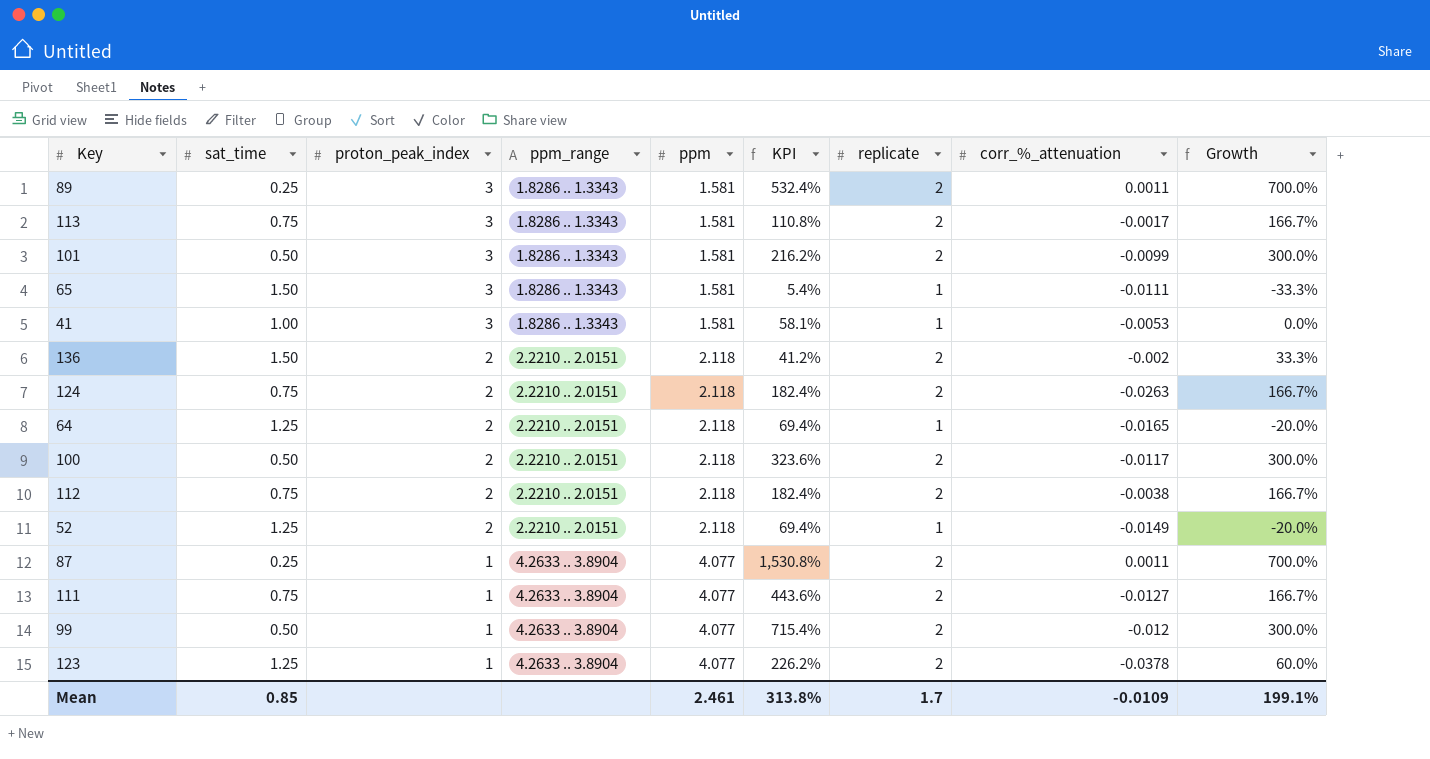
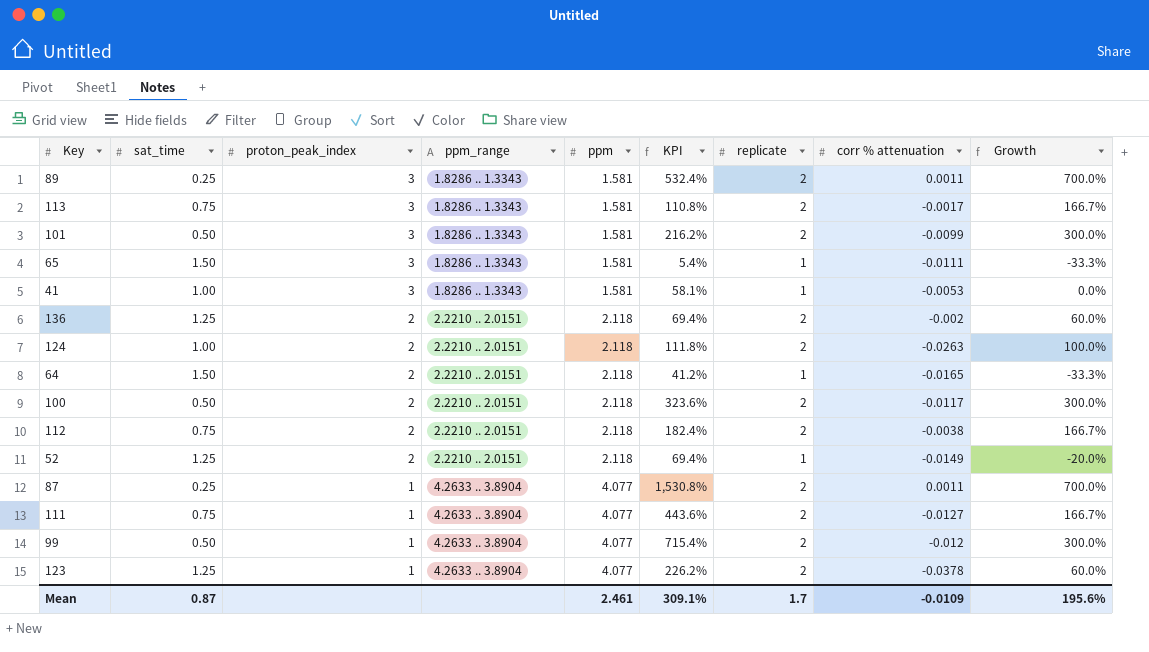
column name: corr_%_attenuation -> corr % attenuation
136 | sat_time: 1.50 -> 1.25
136 | KPI: 41.2% -> 69.4%
136 | Growth: 33.3% -> 60.0%
124 | sat_time: 0.75 -> 1.00
124 | KPI: 182.4% -> 111.8%
124 | Growth: 166.7% -> 100.0%
64 | sat_time: 1.25 -> 1.50
64 | KPI: 69.4% -> 41.2%
64 | Growth: -20.0% -> -33.3%
Mean | sat_time: 0.85 -> 0.87
Mean | KPI: 313.8% -> 309.1%
Mean | Growth: 199.1% -> 195.6%

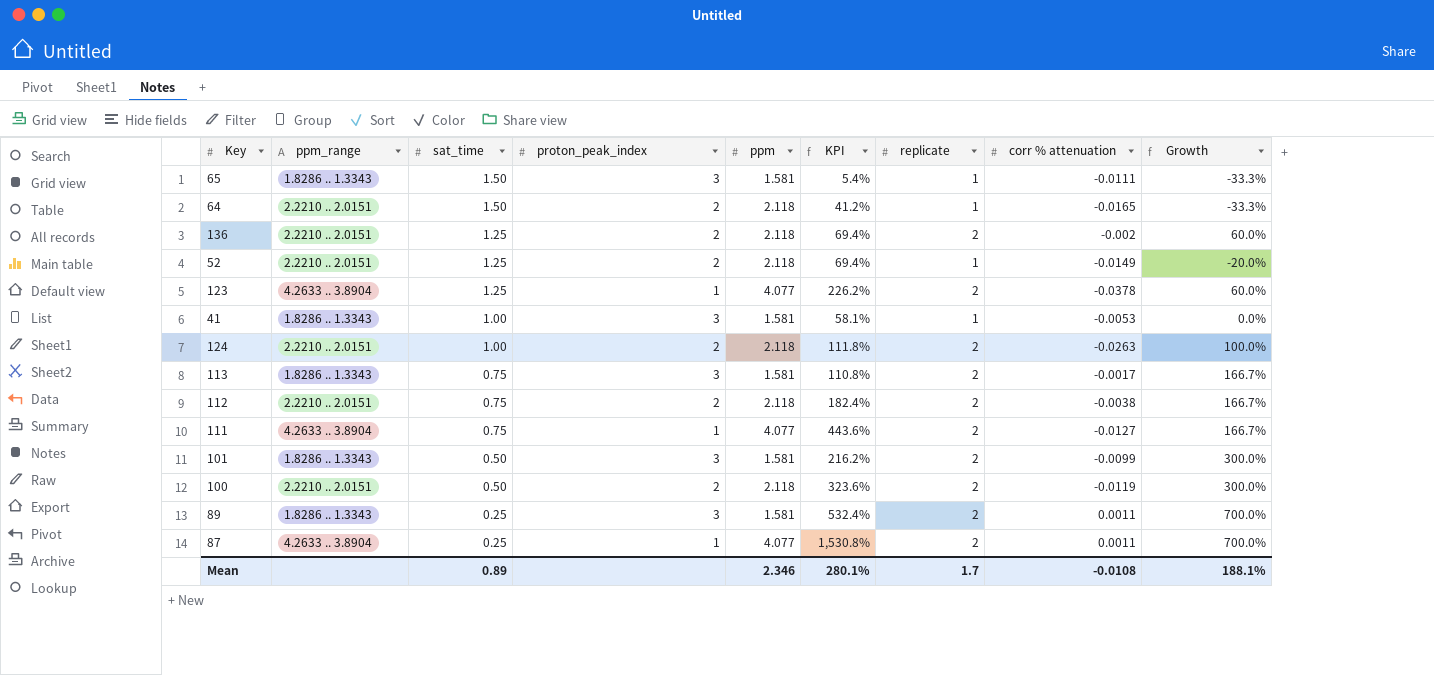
row order: proton_peak_index descending -> sat_time descending
column ppm_range | position: 4 -> 2
row 99: 0.50 | 1 | 4.2633 .. 3.8904 | 4.077 | 715.4% | 2 | -0.012 | 300.0% -> none
100 | corr % attenuation: -0.0117 -> -0.0119
Mean | sat_time: 0.87 -> 0.89
Mean | ppm: 2.461 -> 2.346
Mean | KPI: 309.1% -> 280.1%
Mean | corr % attenuation: -0.0109 -> -0.0108
Mean | Growth: 195.6% -> 188.1%

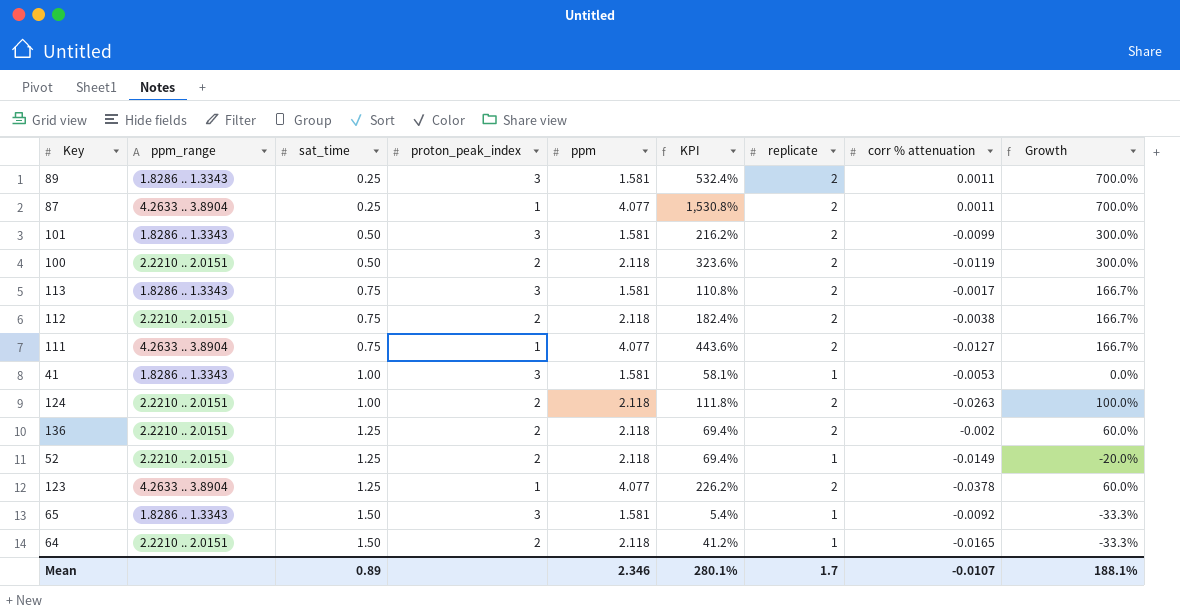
row order: sat_time descending -> sat_time ascending
65 | corr % attenuation: -0.0111 -> -0.0092
Mean | corr % attenuation: -0.0108 -> -0.0107

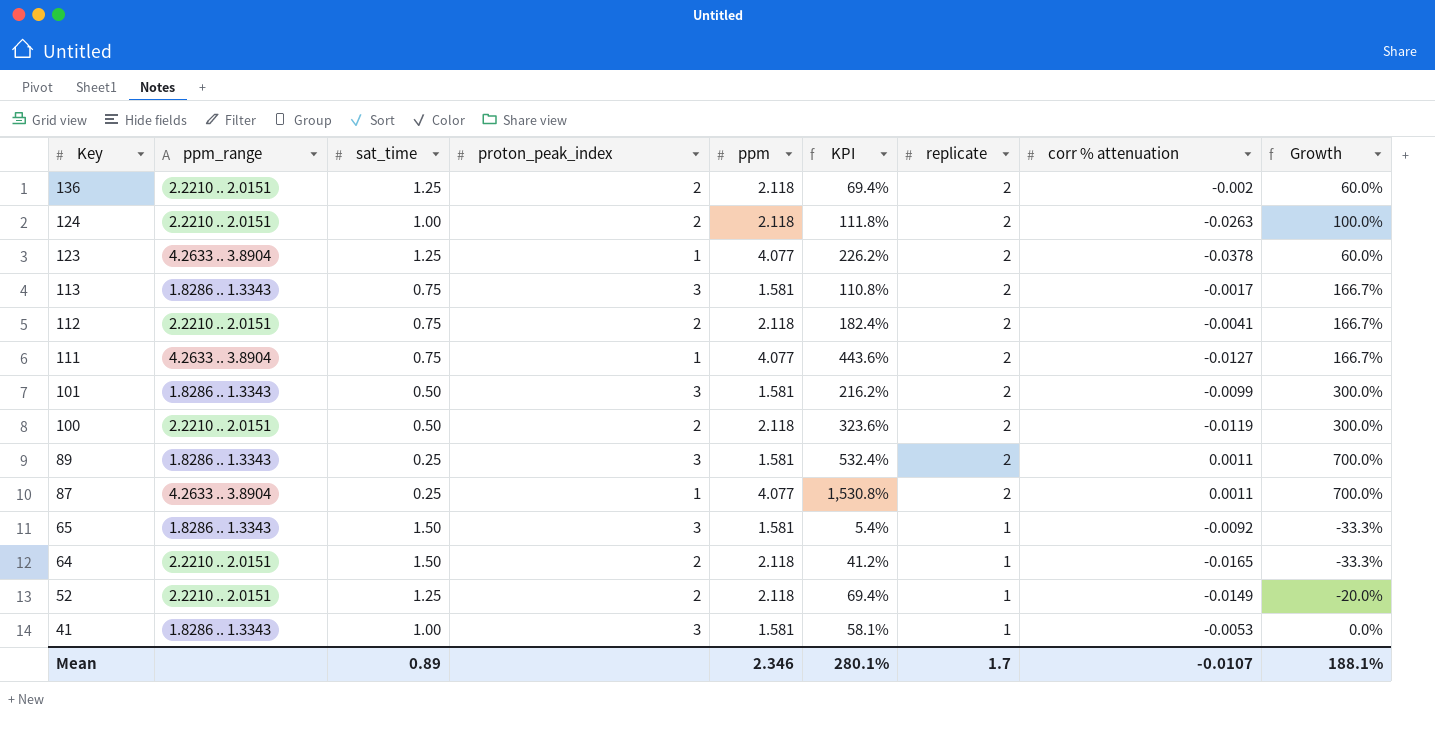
row order: sat_time ascending -> Key descending
112 | corr % attenuation: -0.0038 -> -0.0041

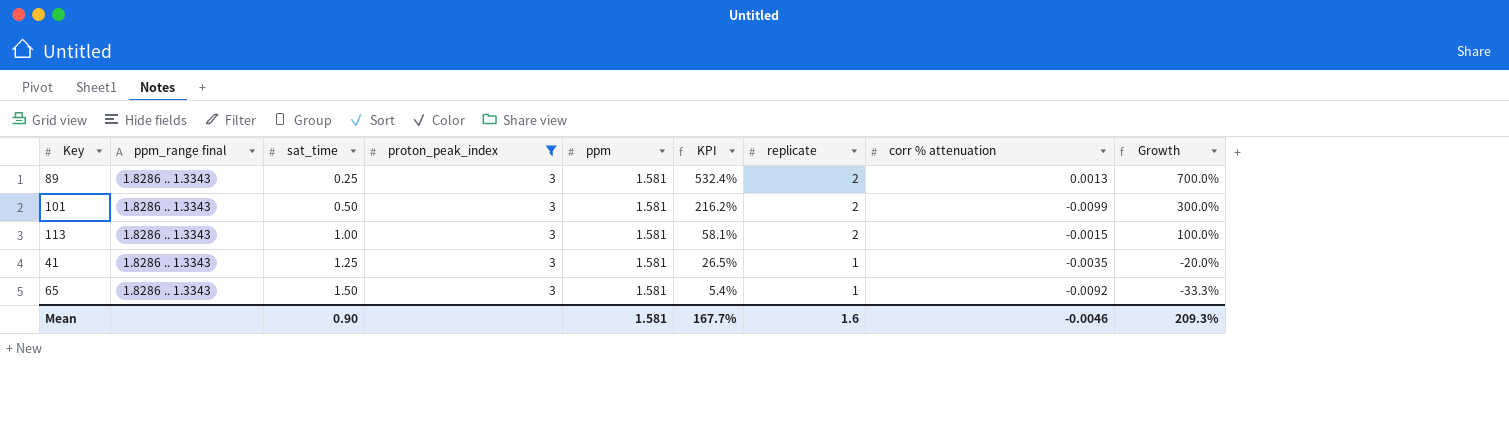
filter: none -> proton_peak_index = 3
row order: Key descending -> sat_time ascending
column name: ppm_range -> ppm_range final
89 | corr % attenuation: 0.0011 -> 0.0013
113 | sat_time: 0.75 -> 1.00
113 | KPI: 110.8% -> 58.1%
113 | corr % attenuation: -0.0017 -> -0.0015
113 | Growth: 166.7% -> 100.0%
41 | sat_time: 1.00 -> 1.25
41 | KPI: 58.1% -> 26.5%
41 | corr % attenuation: -0.0053 -> -0.0035
41 | Growth: 0.0% -> -20.0%
Mean | sat_time: 0.89 -> 0.90
Mean | ppm: 2.346 -> 1.581
Mean | KPI: 280.1% -> 167.7%
Mean | replicate: 1.7 -> 1.6
Mean | corr % attenuation: -0.0107 -> -0.0046
Mean | Growth: 188.1% -> 209.3%

